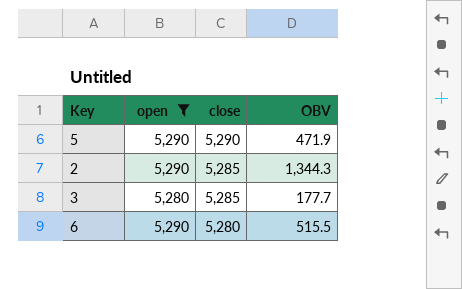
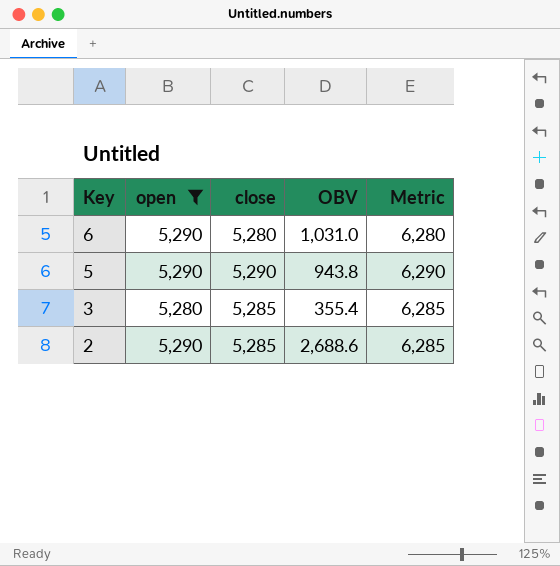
row order: close descending -> Key descending
column Metric | formula: none -> [close] + 1000
6 | OBV: 515.5 -> 1,031.0
5 | OBV: 471.9 -> 943.8
3 | OBV: 177.7 -> 355.4
2 | OBV: 1,344.3 -> 2,688.6

